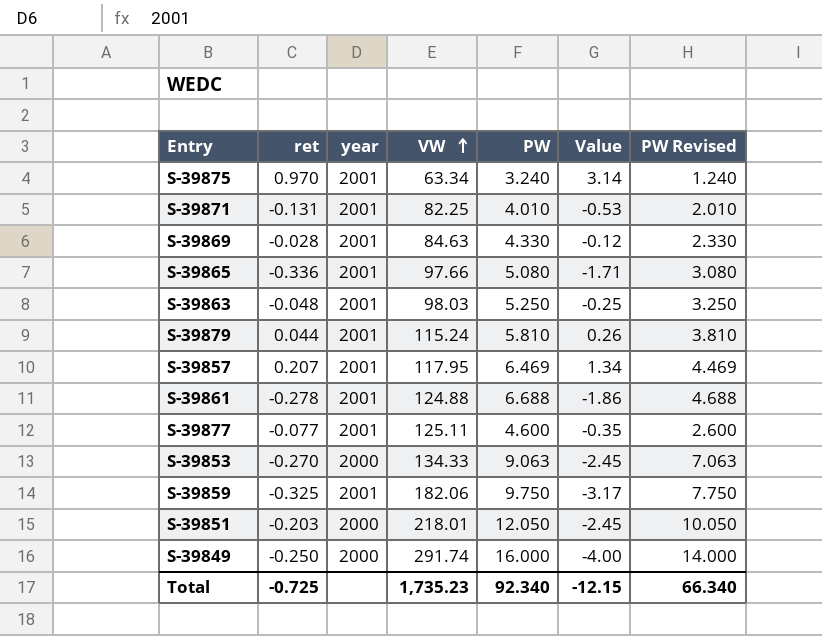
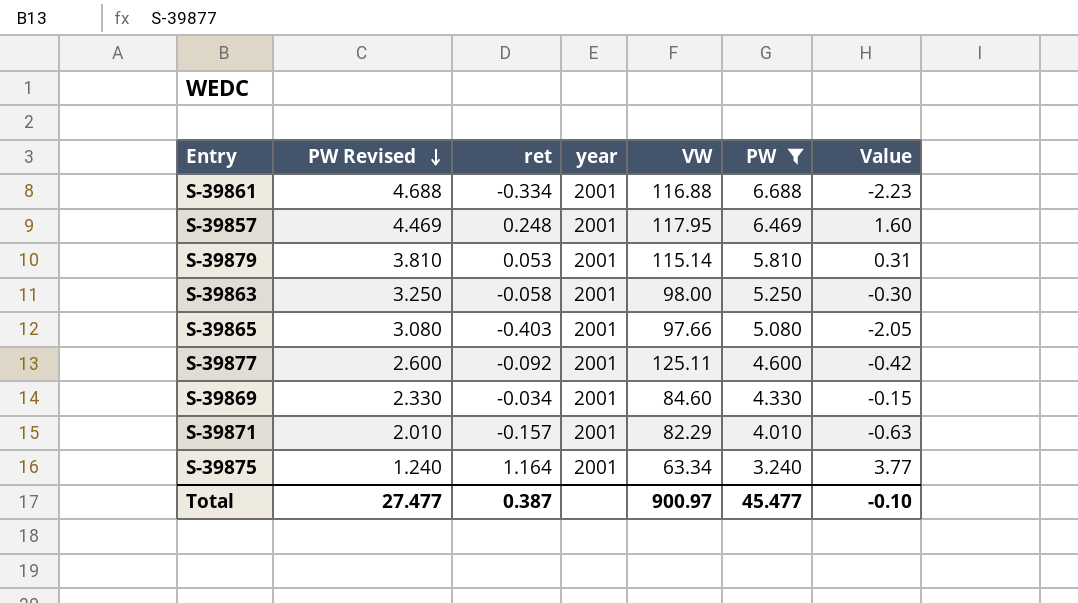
filter: none -> PW <= 6.688
row order: VW ascending -> PW Revised descending
column PW Revised | position: 7 -> 2
S-39861 | ret: -0.278 -> -0.334
S-39861 | VW: 124.88 -> 116.88
S-39861 | Value: -1.86 -> -2.23
S-39857 | ret: 0.207 -> 0.248
S-39857 | Value: 1.34 -> 1.60
S-39879 | ret: 0.044 -> 0.053
S-39879 | VW: 115.24 -> 115.14
S-39879 | Value: 0.26 -> 0.31
S-39863 | ret: -0.048 -> -0.058
S-39863 | VW: 98.03 -> 98.00
S-39863 | Value: -0.25 -> -0.30
S-39865 | ret: -0.336 -> -0.403
S-39865 | Value: -1.71 -> -2.05
S-39877 | ret: -0.077 -> -0.092
S-39877 | Value: -0.35 -> -0.42
S-39869 | ret: -0.028 -> -0.034
S-39869 | VW: 84.63 -> 84.60
S-39869 | Value: -0.12 -> -0.15
S-39871 | ret: -0.131 -> -0.157
S-39871 | VW: 82.25 -> 82.29
S-39871 | Value: -0.53 -> -0.63
S-39875 | ret: 0.970 -> 1.164
S-39875 | Value: 3.14 -> 3.77
Total | PW Revised: 66.340 -> 27.477
Total | ret: -0.725 -> 0.387
Total | VW: 1,735.23 -> 900.97
Total | PW: 92.340 -> 45.477
Total | Value: -12.15 -> -0.10

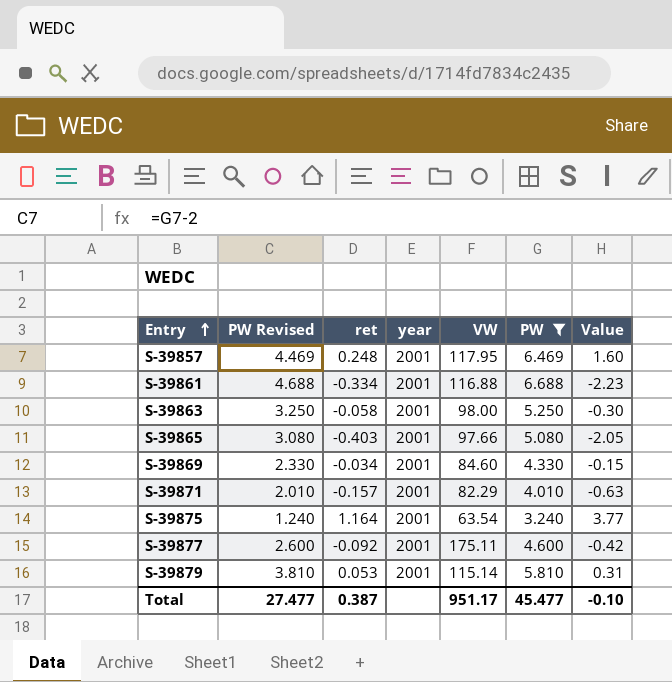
row order: PW Revised descending -> Entry ascending
S-39875 | VW: 63.34 -> 63.54
S-39877 | VW: 125.11 -> 175.11
Total | VW: 900.97 -> 951.17

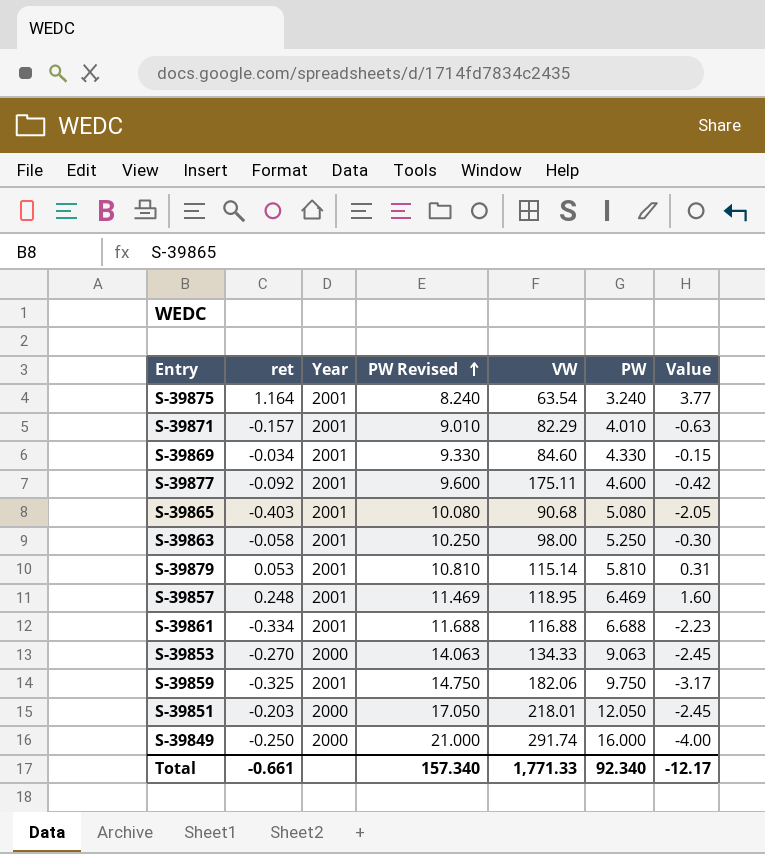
filter: PW <= 6.688 -> none
row order: Entry ascending -> PW Revised ascending
column name: year -> Year
column PW Revised | formula: [PW] - 2 -> [PW] + 5
column PW Revised | position: 2 -> 4
S-39865 | VW: 97.66 -> 90.68
S-39857 | VW: 117.95 -> 118.95
Total | ret: 0.387 -> -0.661
Total | PW Revised: 27.477 -> 157.340
Total | VW: 951.17 -> 1,771.33
Total | PW: 45.477 -> 92.340
Total | Value: -0.10 -> -12.17

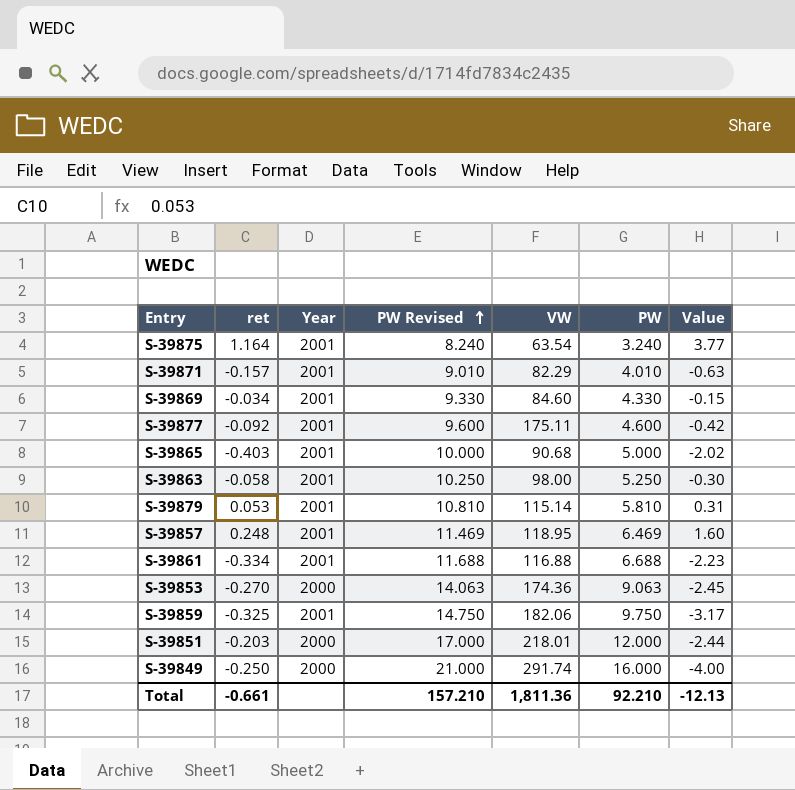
S-39865 | PW Revised: 10.080 -> 10.000
S-39865 | PW: 5.080 -> 5.000
S-39865 | Value: -2.05 -> -2.02
S-39853 | VW: 134.33 -> 174.36
S-39851 | PW Revised: 17.050 -> 17.000
S-39851 | PW: 12.050 -> 12.000
S-39851 | Value: -2.45 -> -2.44
Total | PW Revised: 157.340 -> 157.210
Total | VW: 1,771.33 -> 1,811.36
Total | PW: 92.340 -> 92.210
Total | Value: -12.17 -> -12.13

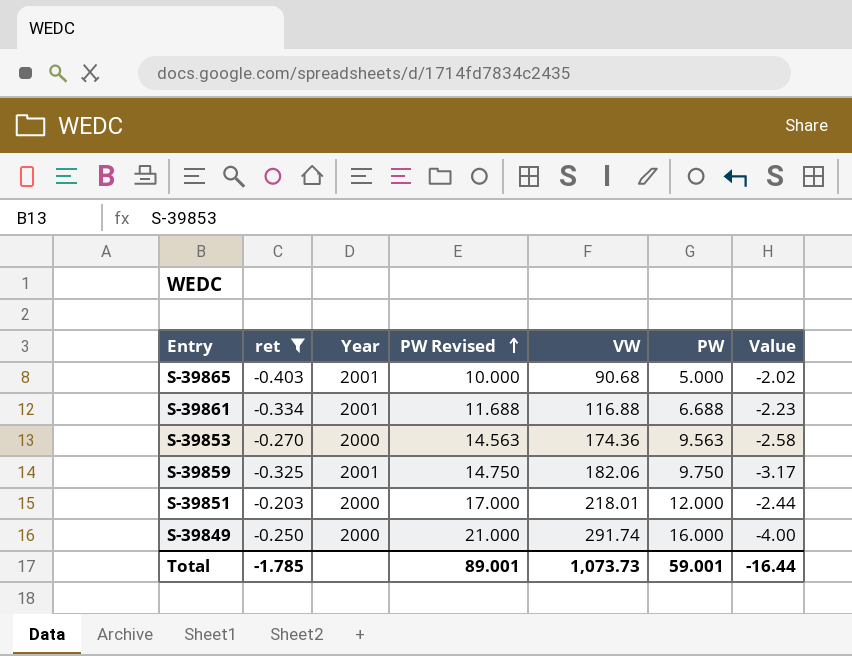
filter: none -> ret <= -0.203
S-39853 | PW Revised: 14.063 -> 14.563
S-39853 | PW: 9.063 -> 9.563
S-39853 | Value: -2.45 -> -2.58
Total | ret: -0.661 -> -1.785
Total | PW Revised: 157.210 -> 89.001
Total | VW: 1,811.36 -> 1,073.73
Total | PW: 92.210 -> 59.001
Total | Value: -12.13 -> -16.44

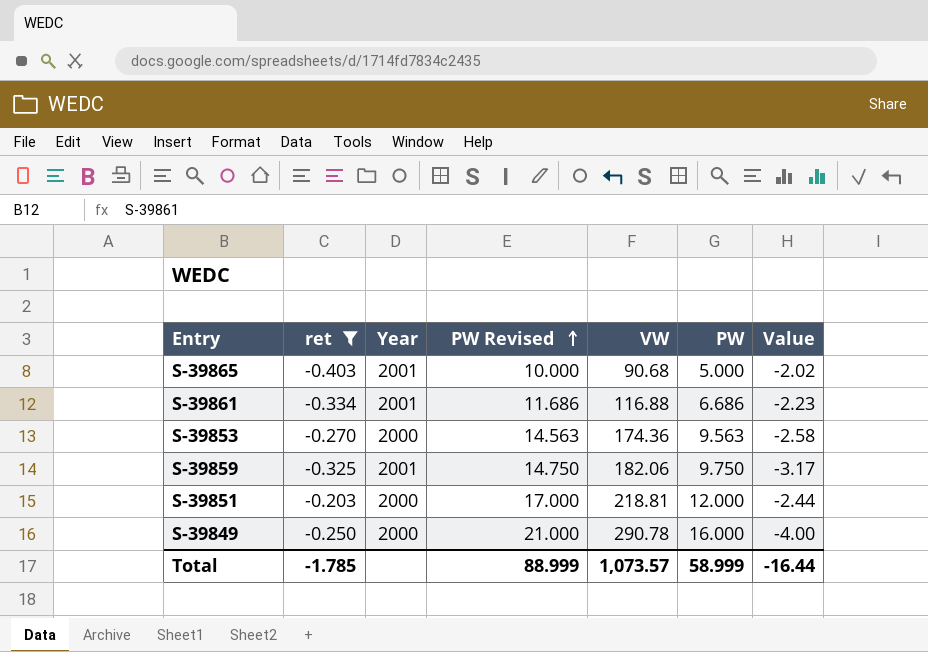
S-39861 | PW Revised: 11.688 -> 11.686
S-39861 | PW: 6.688 -> 6.686
S-39851 | VW: 218.01 -> 218.81
S-39849 | VW: 291.74 -> 290.78
Total | PW Revised: 89.001 -> 88.999
Total | VW: 1,073.73 -> 1,073.57
Total | PW: 59.001 -> 58.999

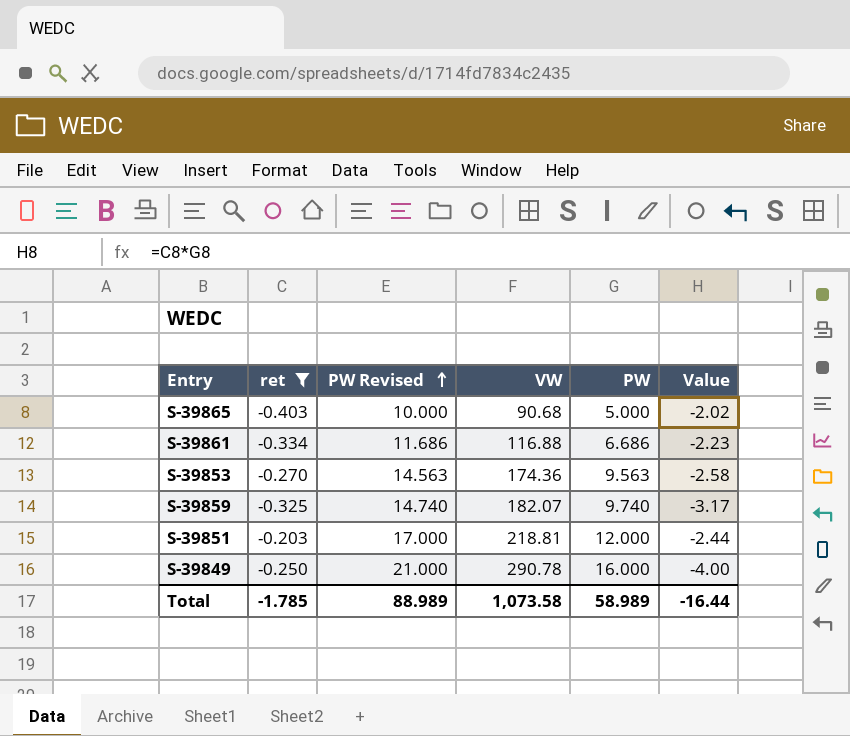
column Year | position: 3 -> none
S-39859 | PW Revised: 14.750 -> 14.740
S-39859 | VW: 182.06 -> 182.07
S-39859 | PW: 9.750 -> 9.740
Total | PW Revised: 88.999 -> 88.989
Total | VW: 1,073.57 -> 1,073.58
Total | PW: 58.999 -> 58.989

